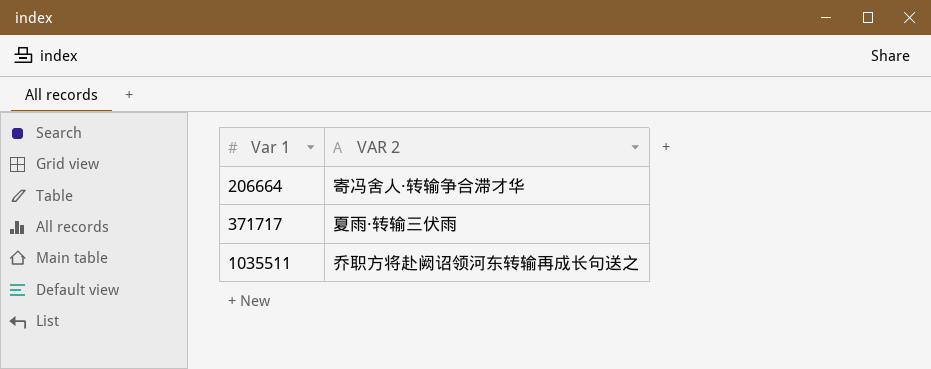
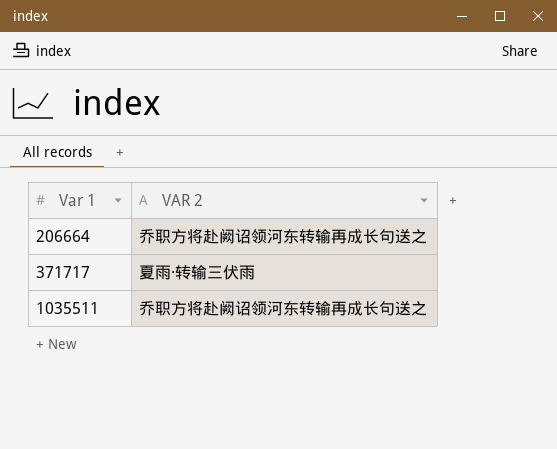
206664 | VAR 2: 寄冯舍人·转输争合滞才华 -> 乔职方将赴阙诏领河东转输再成长句送之

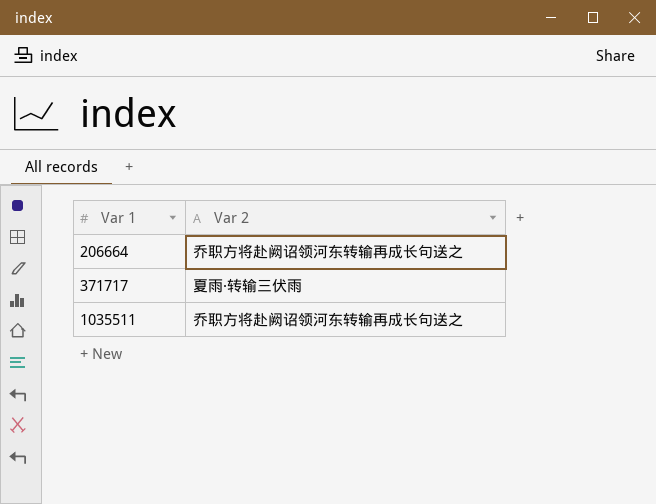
column name: VAR 2 -> Var 2

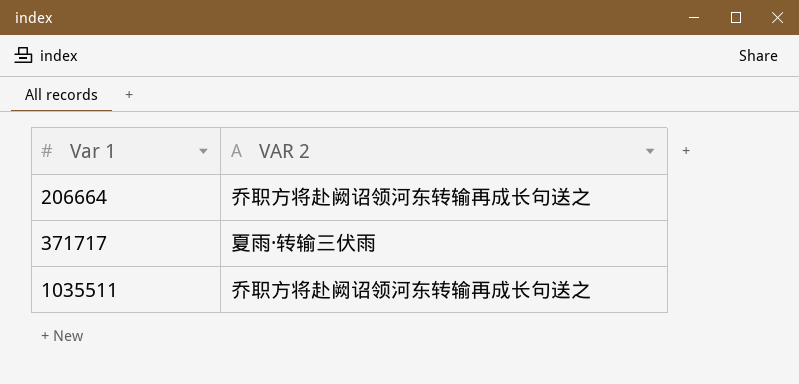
column name: Var 2 -> VAR 2

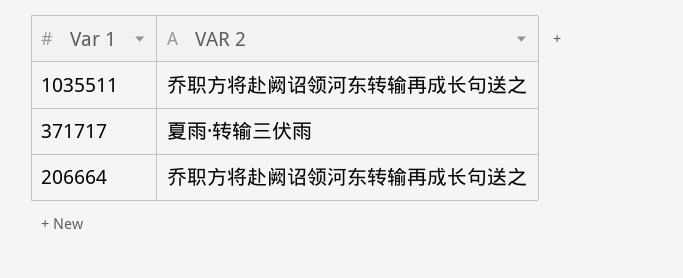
row order: Var 1 ascending -> Var 1 descending

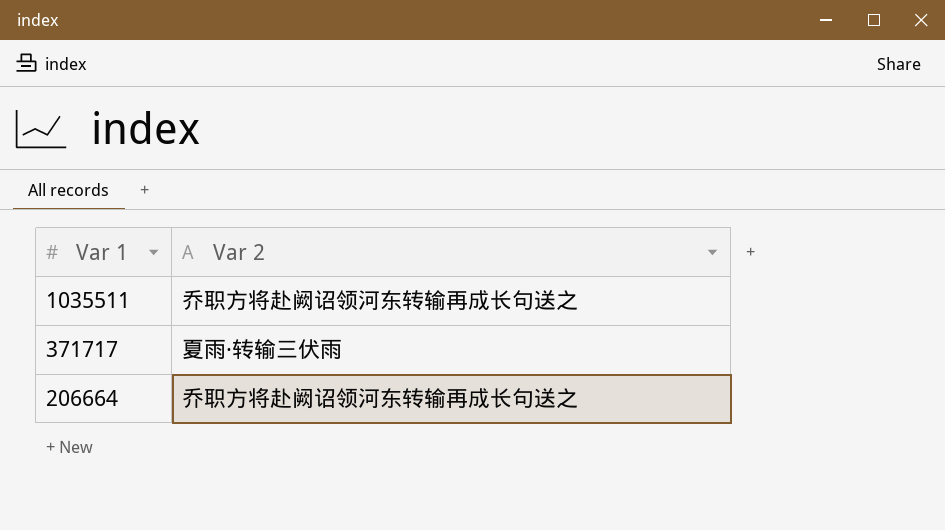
column name: VAR 2 -> Var 2

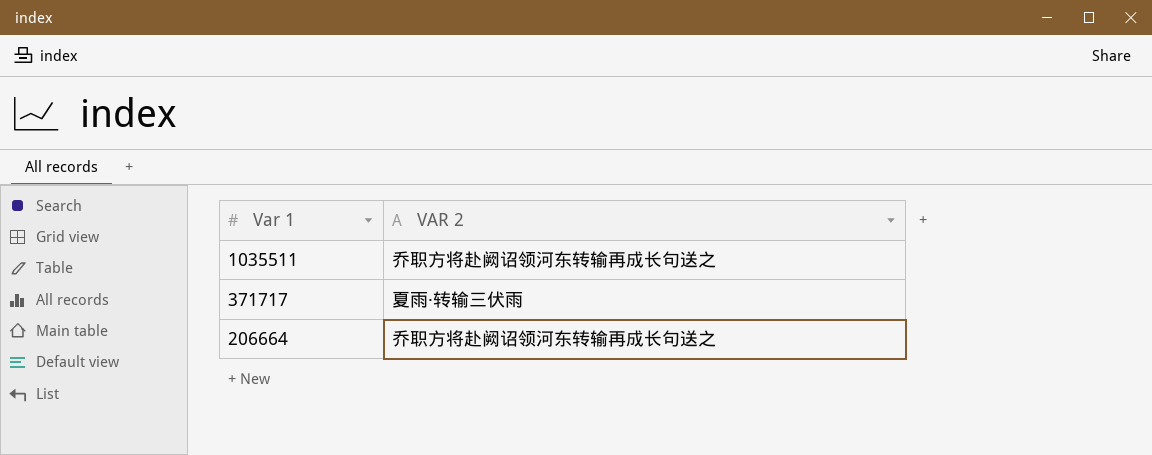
column name: Var 2 -> VAR 2

